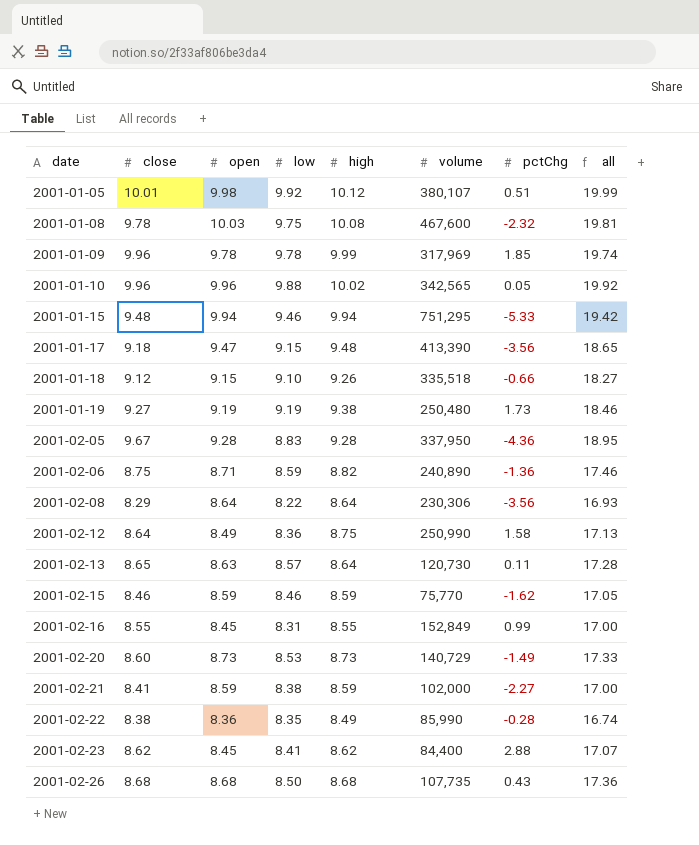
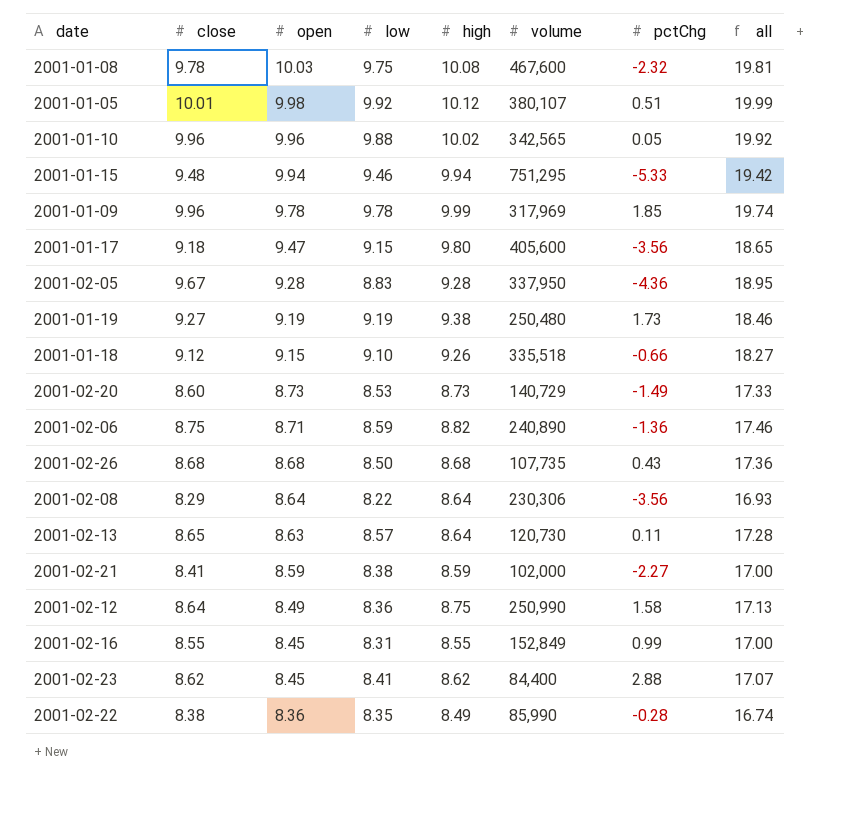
row order: date ascending -> open descending
row 2001-02-15: 8.46 | 8.59 | 8.46 | 8.59 | 75,770 | -1.62 | 17.05 -> none
2001-01-17 | high: 9.48 -> 9.80
2001-01-17 | volume: 413,390 -> 405,600

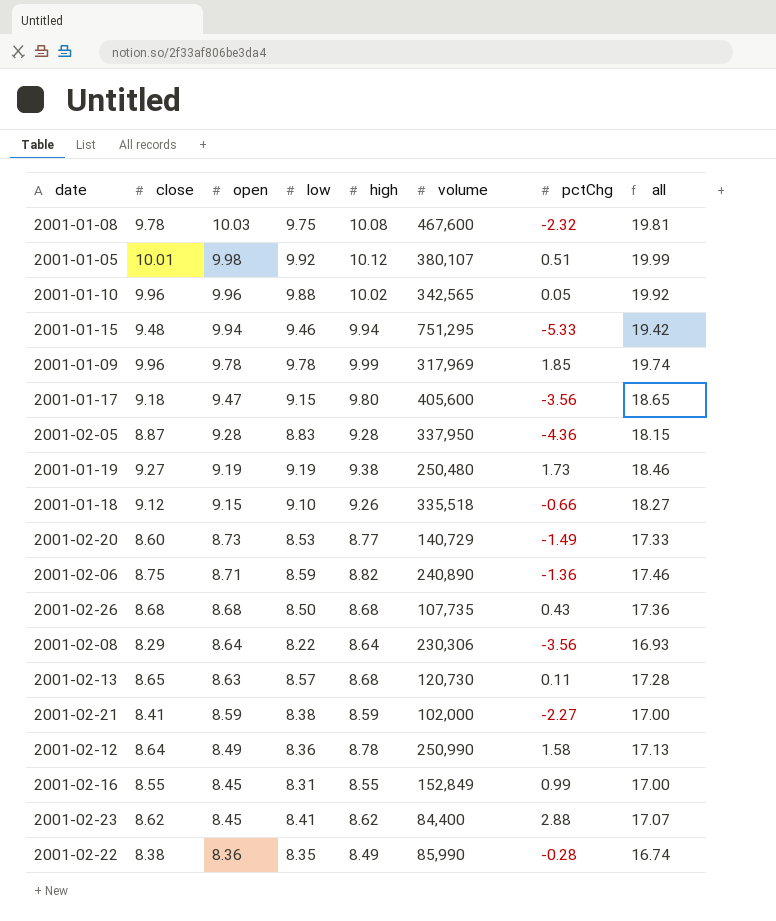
2001-02-05 | close: 9.67 -> 8.87
2001-02-05 | all: 18.95 -> 18.15
2001-02-20 | high: 8.73 -> 8.77
2001-02-13 | high: 8.64 -> 8.68
2001-02-12 | high: 8.75 -> 8.78

